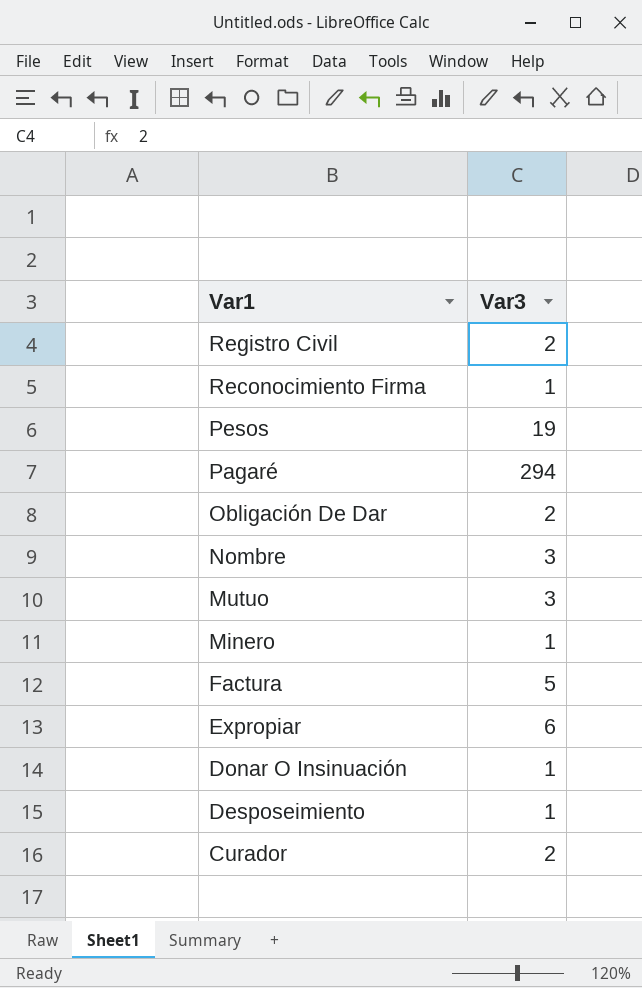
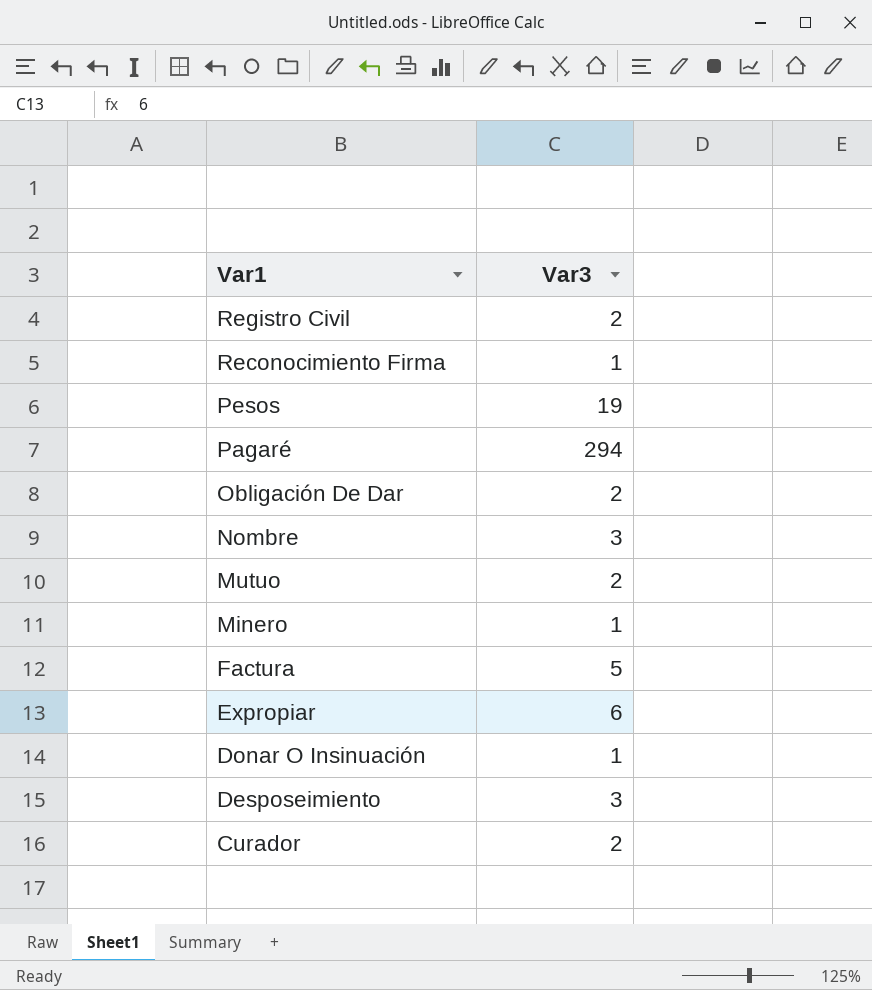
Mutuo | Var3: 3 -> 2
Desposeimiento | Var3: 1 -> 3

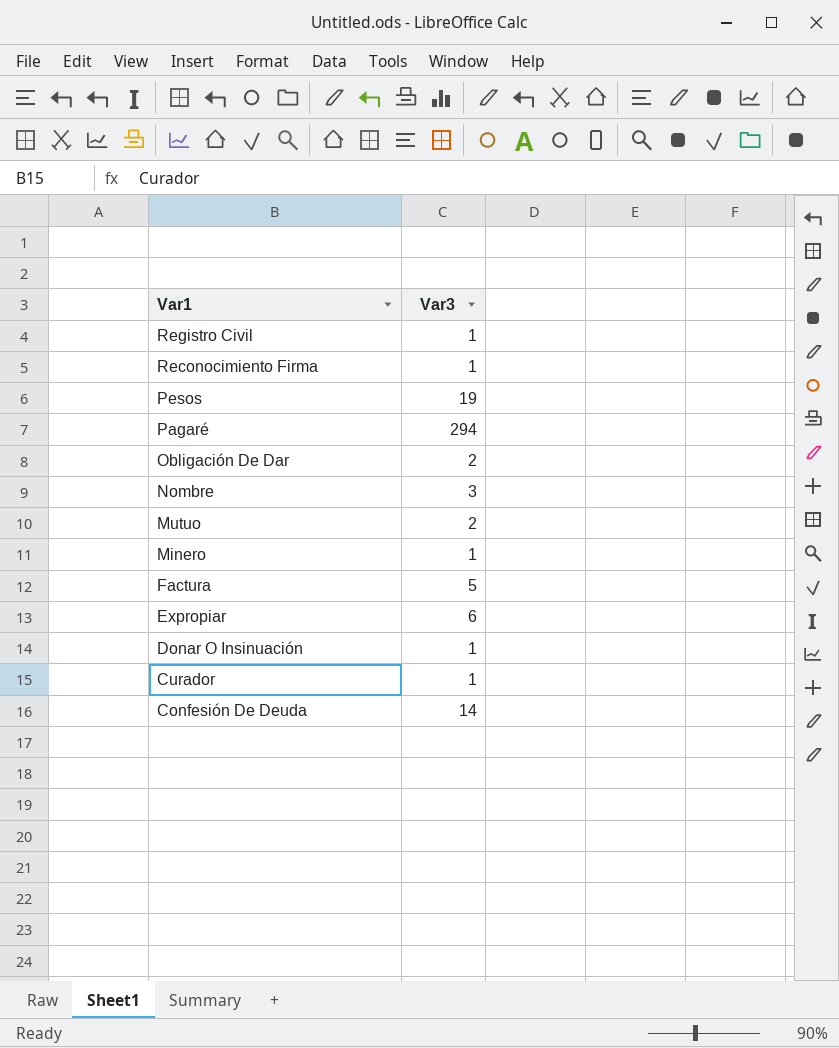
row Desposeimiento: 3 -> none
Registro Civil | Var3: 2 -> 1
Curador | Var3: 2 -> 1
row Confesión De Deuda: none -> 14

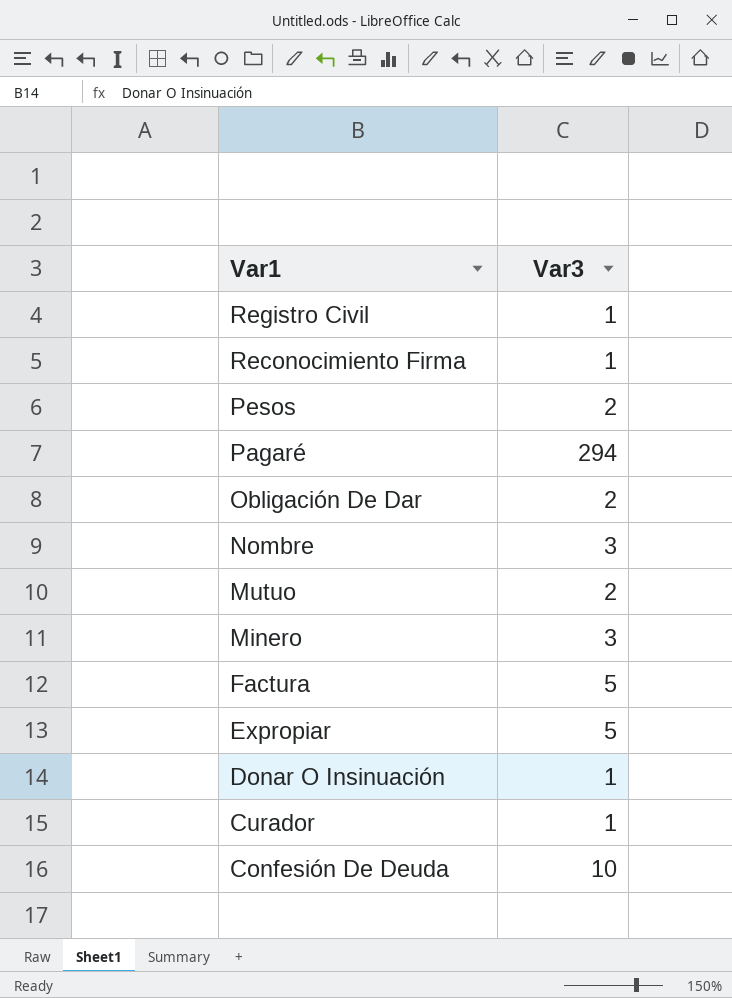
Pesos | Var3: 19 -> 2
Minero | Var3: 1 -> 3
Expropiar | Var3: 6 -> 5
Confesión De Deuda | Var3: 14 -> 10

